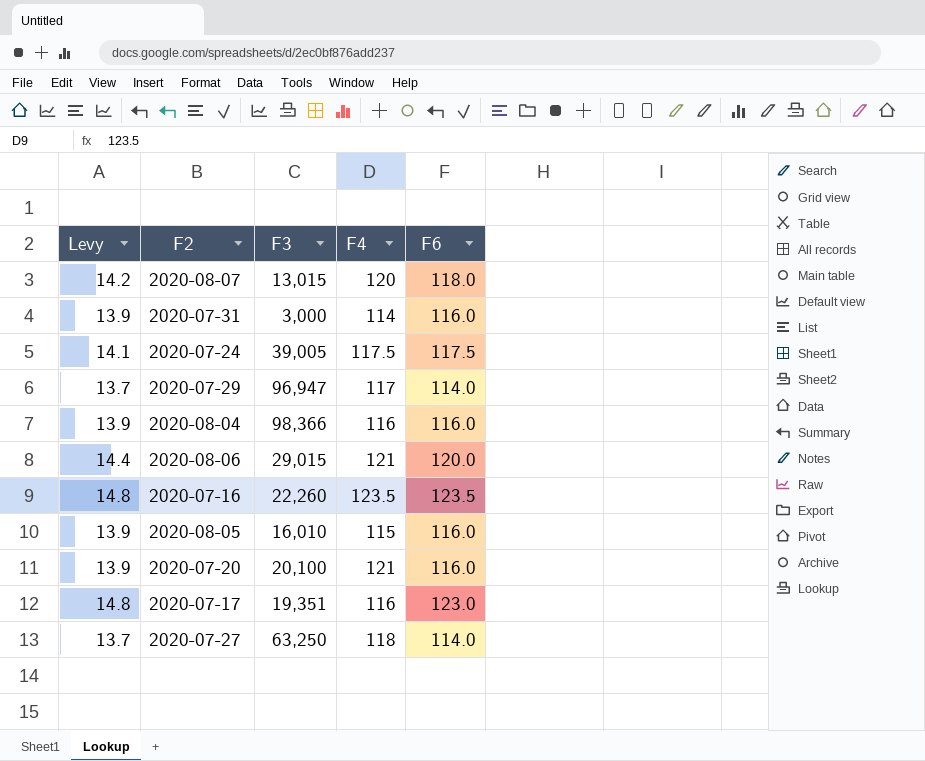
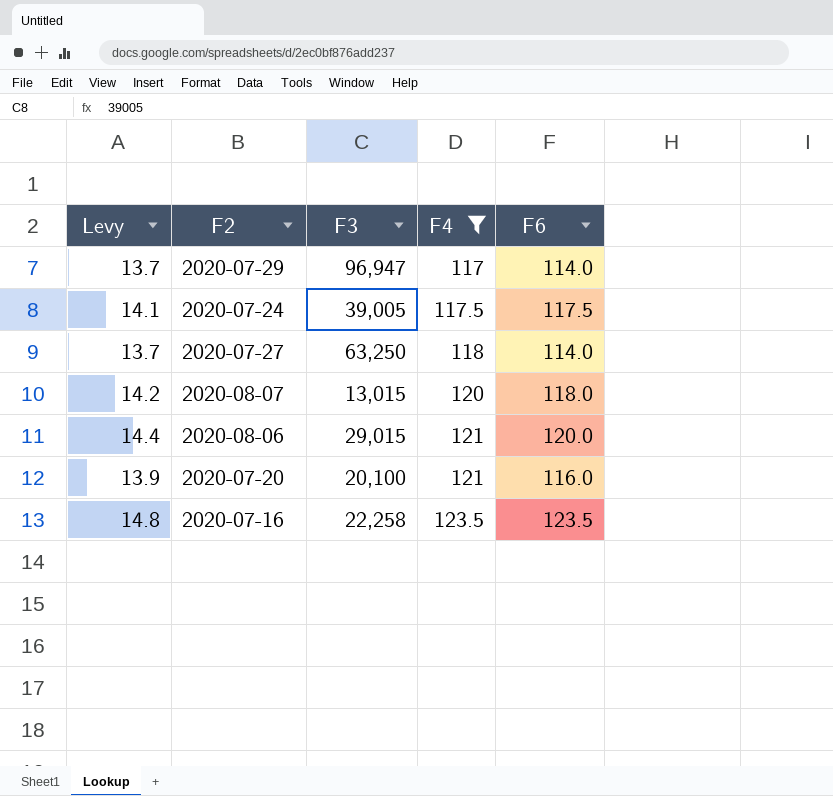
filter: none -> F4 >= 117
row order: none -> F4 ascending
2020-07-16 | F3: 22,260 -> 22,258

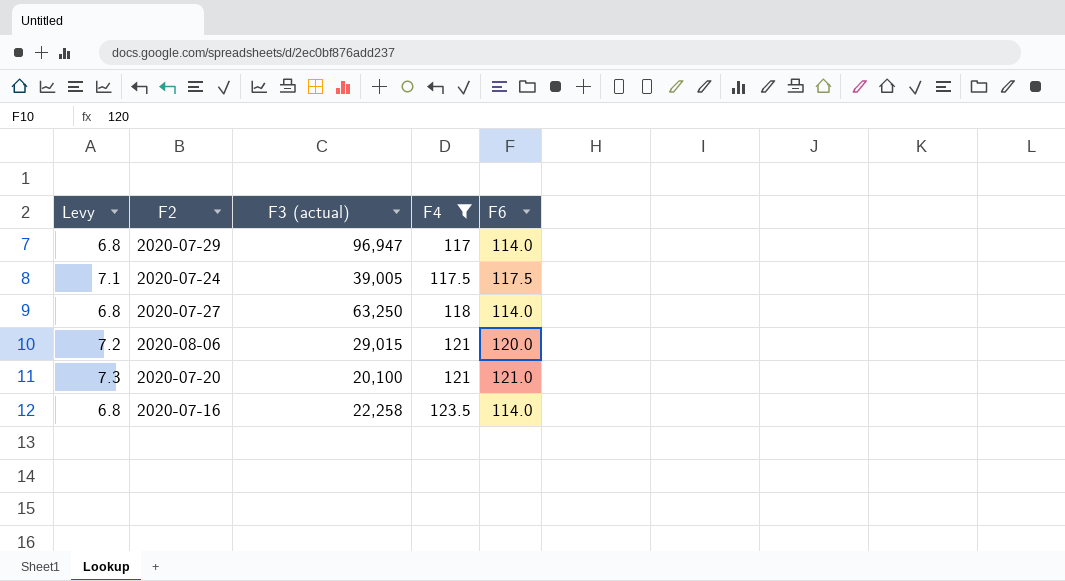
column Levy | formula: [F6] * 0.12 -> [F6] * 0.06
column name: F3 -> F3 (actual)
row 2020-08-07: 14.2 | 13,015 | 120 | 118.0 -> none
2020-07-20 | F6: 116.0 -> 121.0
2020-07-16 | F6: 123.5 -> 114.0

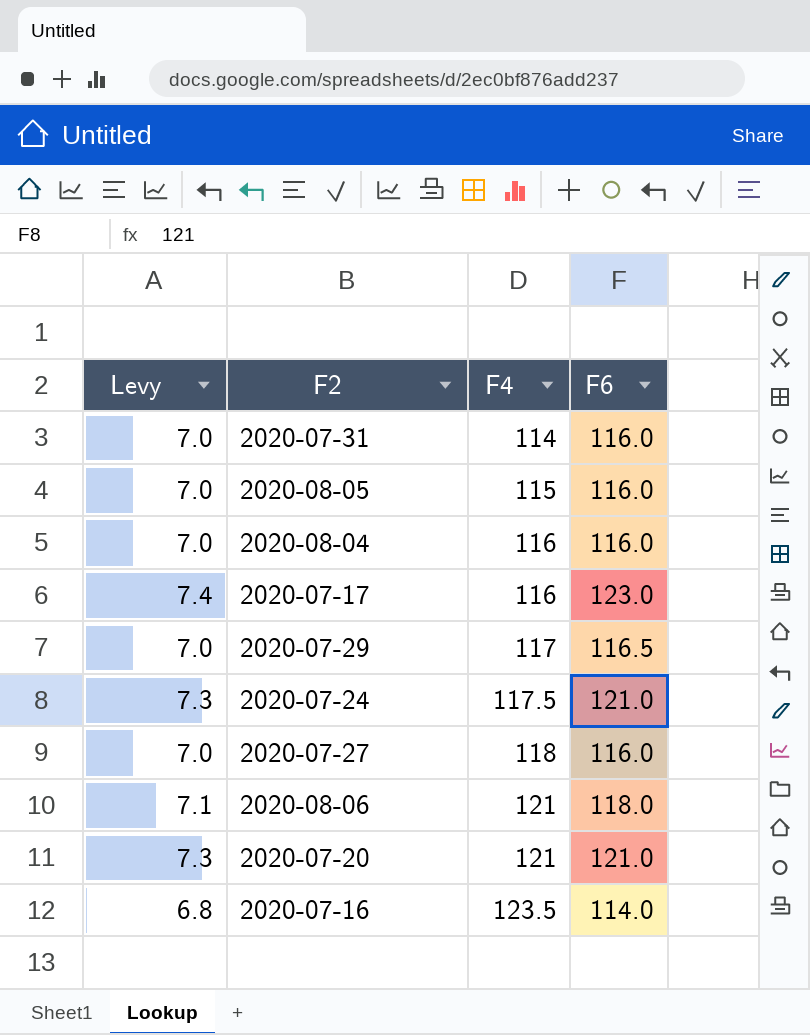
filter: F4 >= 117 -> none
column F3 (actual) | position: 3 -> none
2020-07-29 | Levy: 6.8 -> 7.0
2020-07-29 | F6: 114.0 -> 116.5
2020-07-24 | Levy: 7.1 -> 7.3
2020-07-24 | F6: 117.5 -> 121.0
2020-07-27 | Levy: 6.8 -> 7.0
2020-07-27 | F6: 114.0 -> 116.0
2020-08-06 | Levy: 7.2 -> 7.1
2020-08-06 | F6: 120.0 -> 118.0

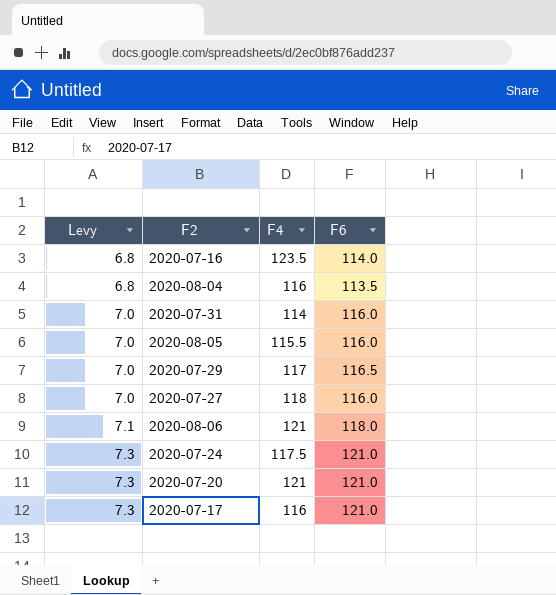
row order: F4 ascending -> Levy ascending
2020-08-04 | Levy: 7.0 -> 6.8
2020-08-04 | F6: 116.0 -> 113.5
2020-08-05 | F4: 115 -> 115.5
2020-07-17 | Levy: 7.4 -> 7.3
2020-07-17 | F6: 123.0 -> 121.0

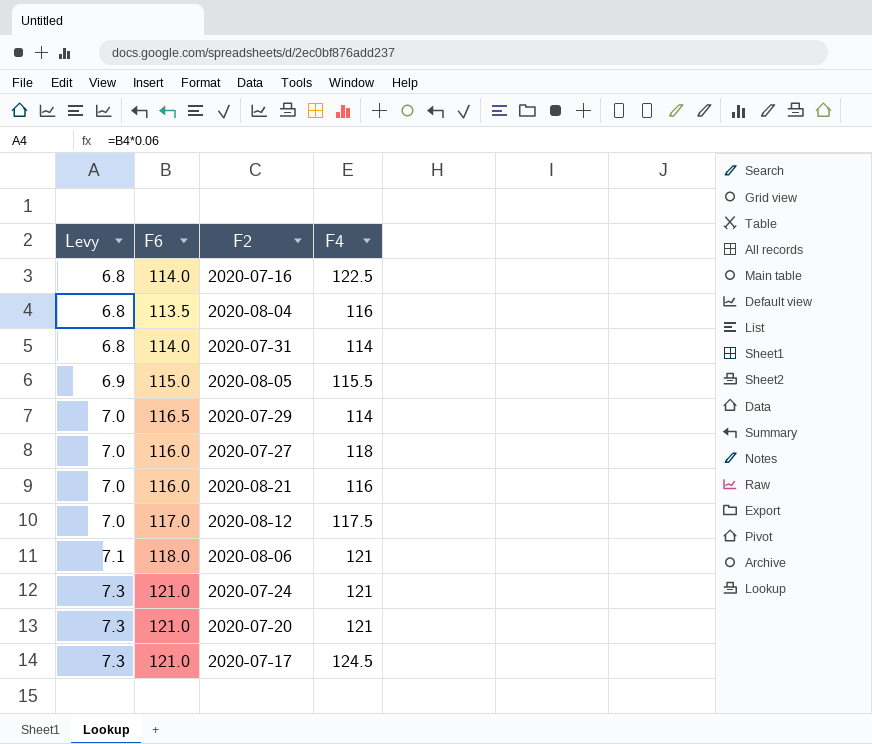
column F6 | position: 4 -> 2
2020-07-16 | F4: 123.5 -> 122.5
2020-07-31 | Levy: 7.0 -> 6.8
2020-07-31 | F6: 116.0 -> 114.0
2020-08-05 | Levy: 7.0 -> 6.9
2020-08-05 | F6: 116.0 -> 115.0
2020-07-29 | F4: 117 -> 114
row 2020-08-21: none -> 7.0 | 116.0 | 116
row 2020-08-12: none -> 7.0 | 117.0 | 117.5
2020-07-24 | F4: 117.5 -> 121
2020-07-17 | F4: 116 -> 124.5

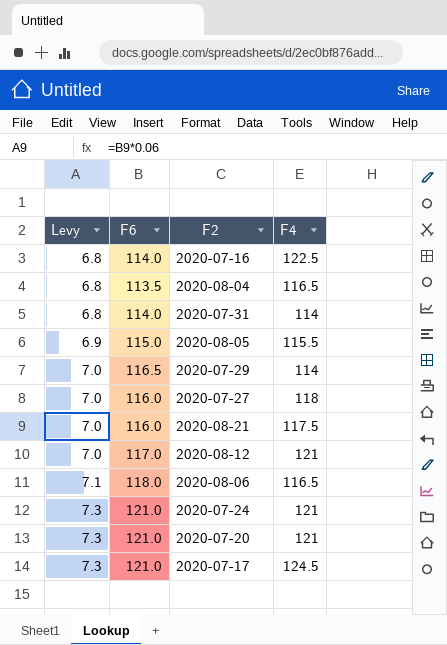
2020-08-04 | F4: 116 -> 116.5
2020-08-21 | F4: 116 -> 117.5
2020-08-12 | F4: 117.5 -> 121
2020-08-06 | F4: 121 -> 116.5

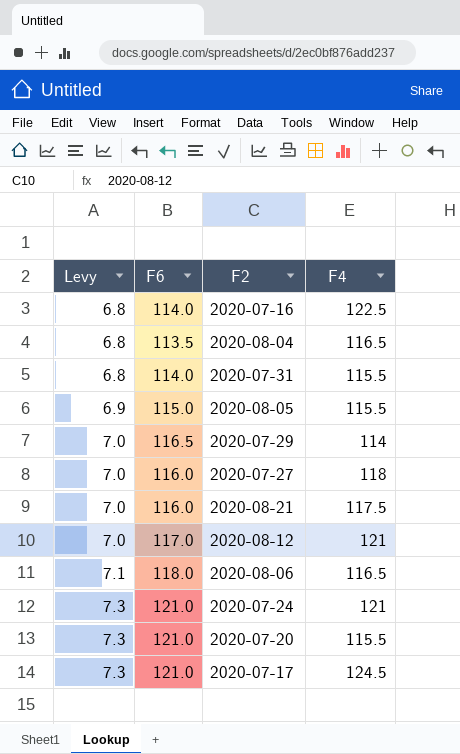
2020-07-31 | F4: 114 -> 115.5
2020-07-20 | F4: 121 -> 115.5

